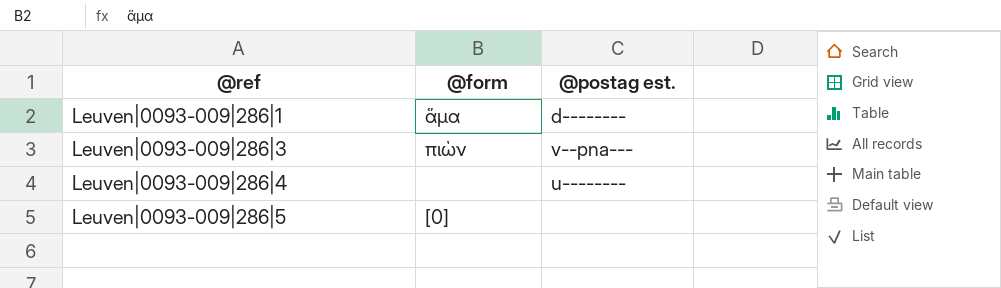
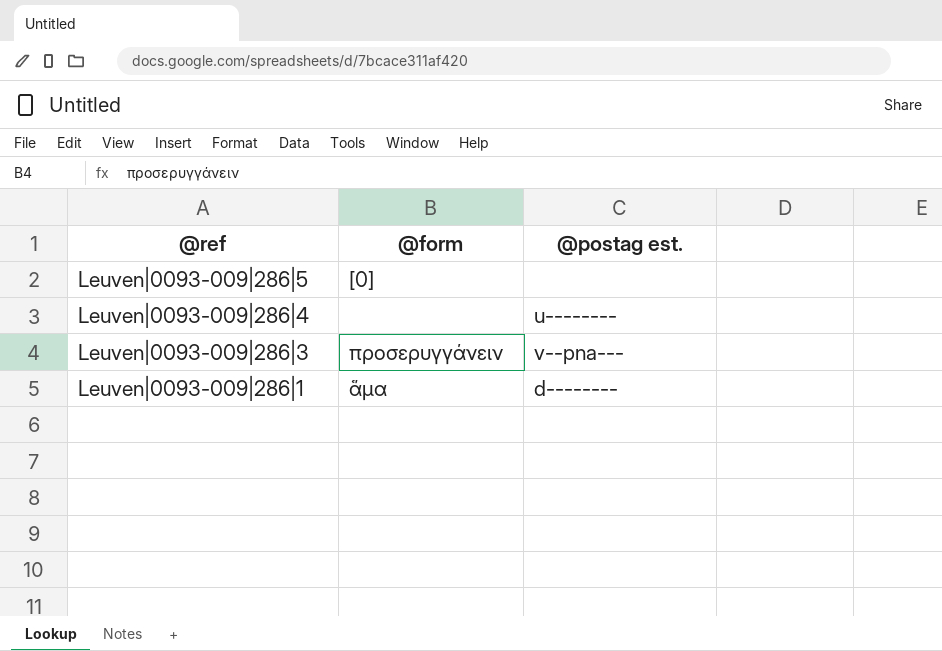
row order: @ref ascending -> @ref descending
Leuven|0093-009|286|3 | @form: πιὼν -> προσερυγγάνειν

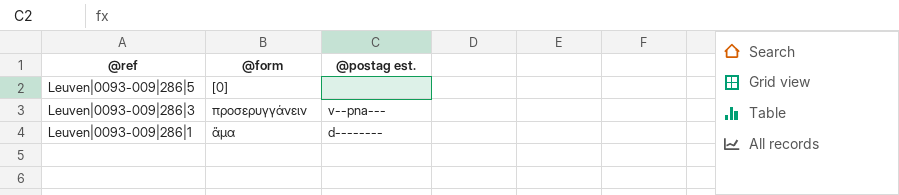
row Leuven|0093-009|286|4: none | u-------- -> none

